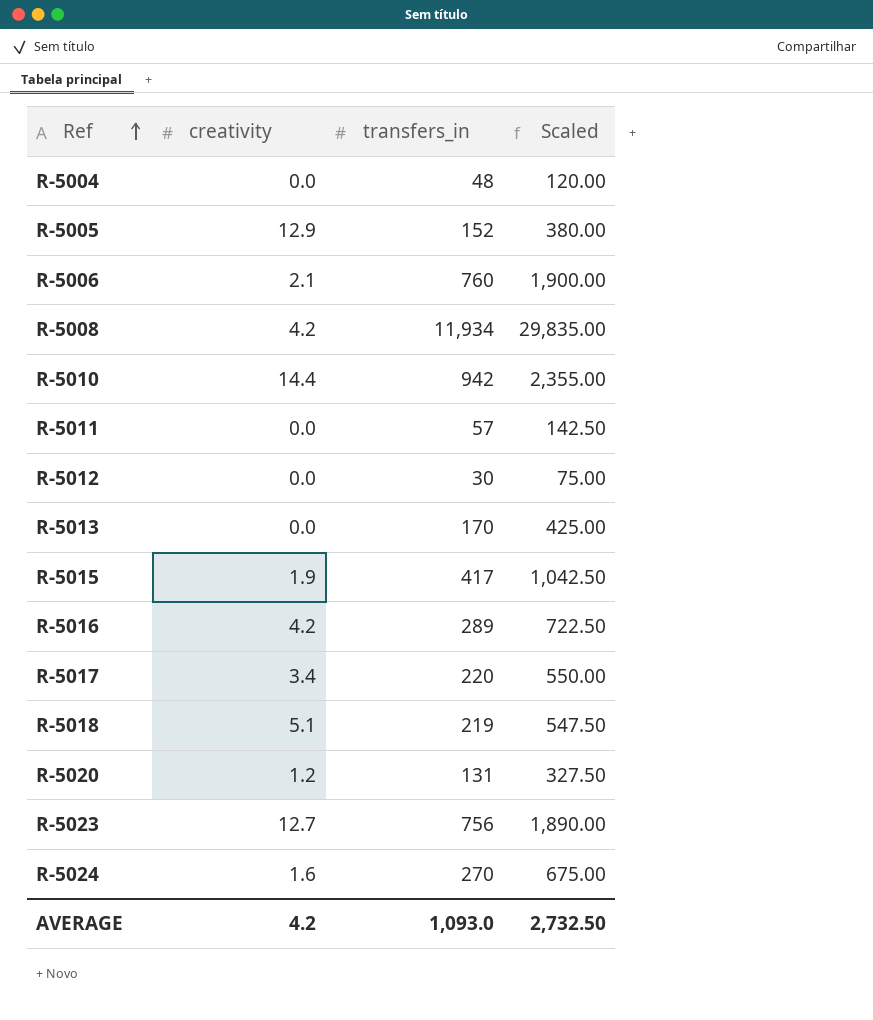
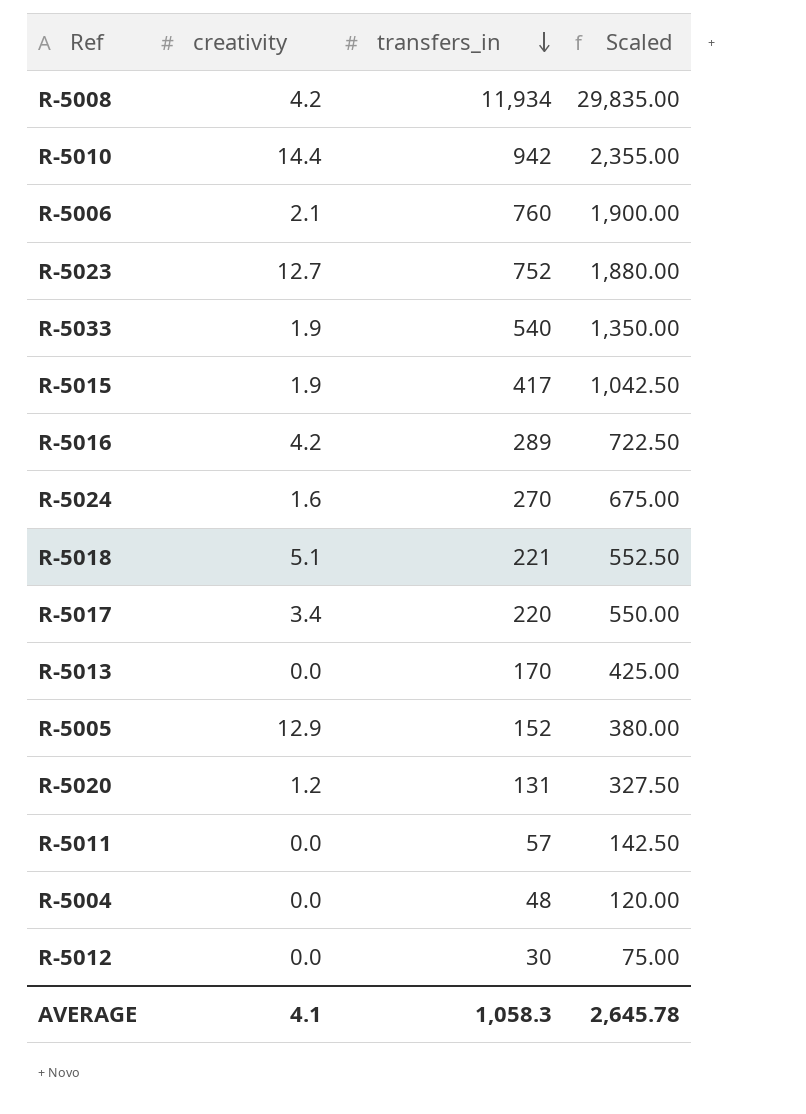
row order: Ref ascending -> transfers_in descending
R-5023 | transfers_in: 756 -> 752
R-5023 | Scaled: 1,890.00 -> 1,880.00
row R-5033: none -> 1.9 | 540 | 1,350.00
R-5018 | transfers_in: 219 -> 221
R-5018 | Scaled: 547.50 -> 552.50
AVERAGE | creativity: 4.2 -> 4.1
AVERAGE | transfers_in: 1,093.0 -> 1,058.3
AVERAGE | Scaled: 2,732.50 -> 2,645.78

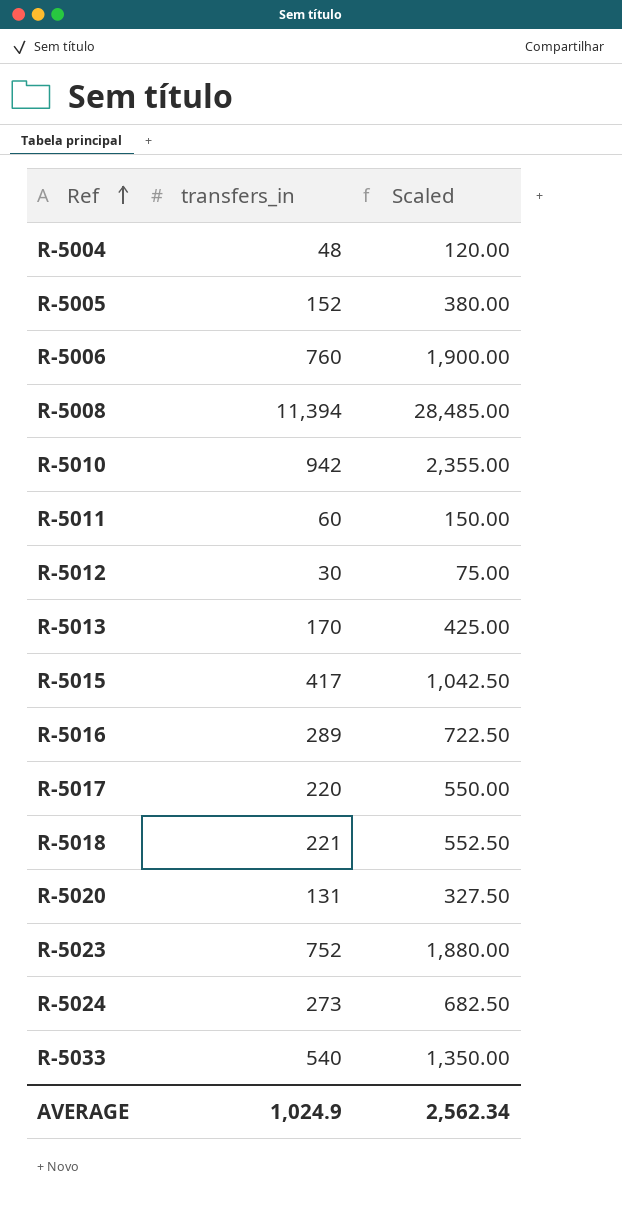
row order: transfers_in descending -> Ref ascending
column creativity | position: 2 -> none
R-5008 | transfers_in: 11,934 -> 11,394
R-5008 | Scaled: 29,835.00 -> 28,485.00
R-5011 | transfers_in: 57 -> 60
R-5011 | Scaled: 142.50 -> 150.00
R-5024 | transfers_in: 270 -> 273
R-5024 | Scaled: 675.00 -> 682.50
AVERAGE | transfers_in: 1,058.3 -> 1,024.9
AVERAGE | Scaled: 2,645.78 -> 2,562.34

